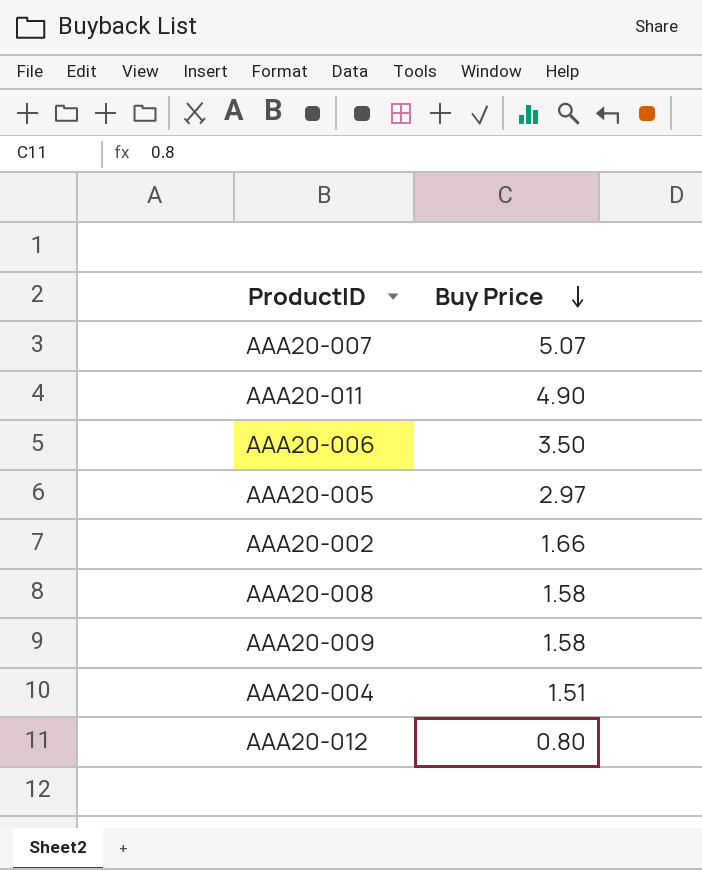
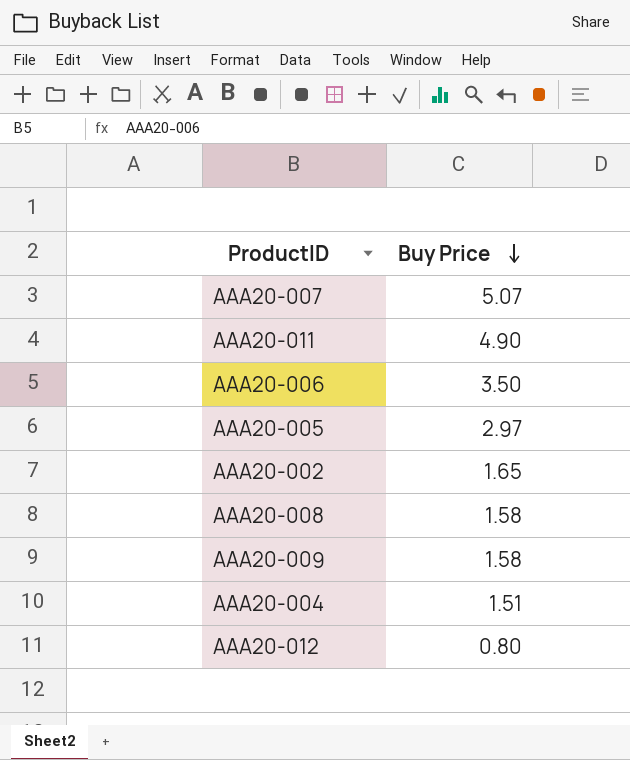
AAA20-002 | Buy Price: 1.66 -> 1.65

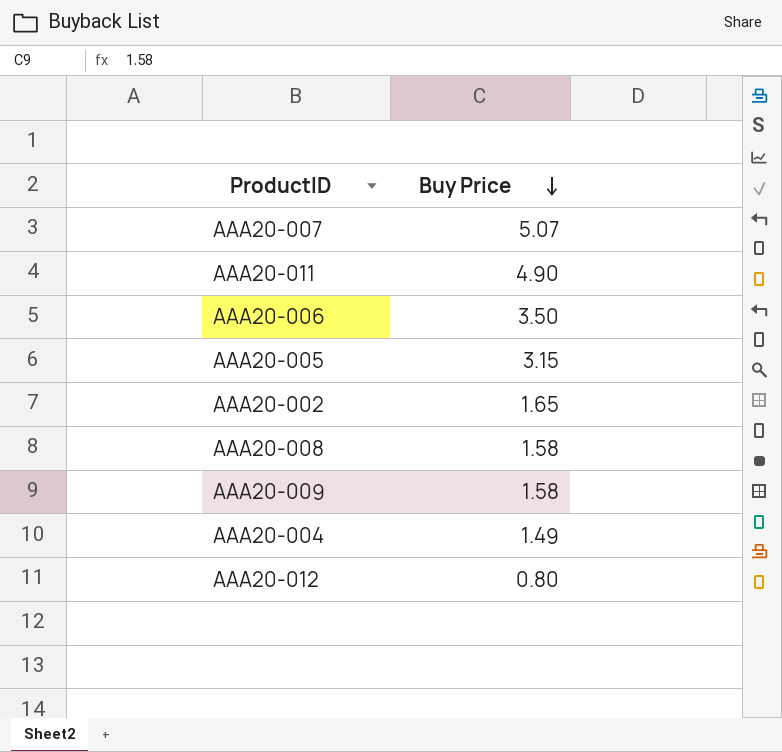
AAA20-005 | Buy Price: 2.97 -> 3.15
AAA20-004 | Buy Price: 1.51 -> 1.49

